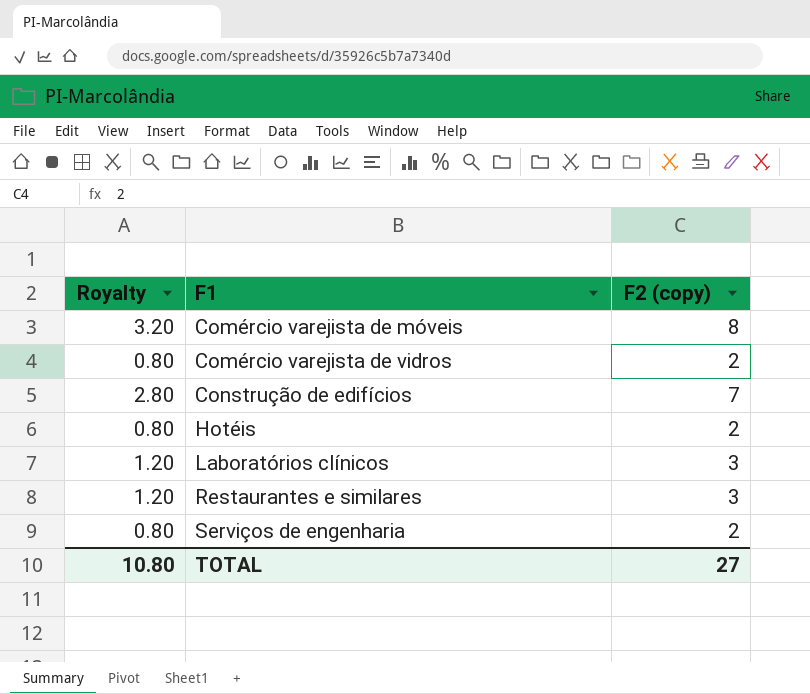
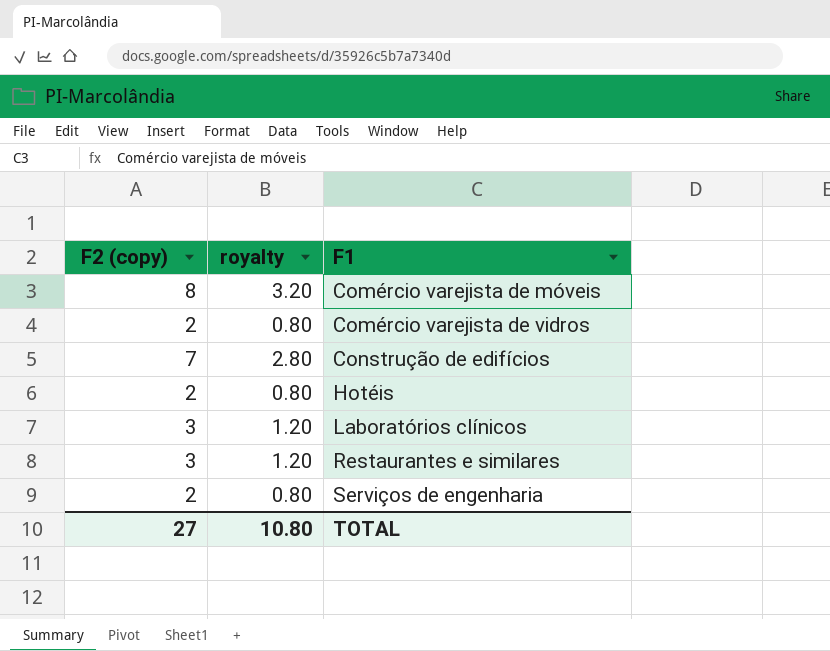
column F2 (copy) | position: 3 -> 1
column name: Royalty -> royalty

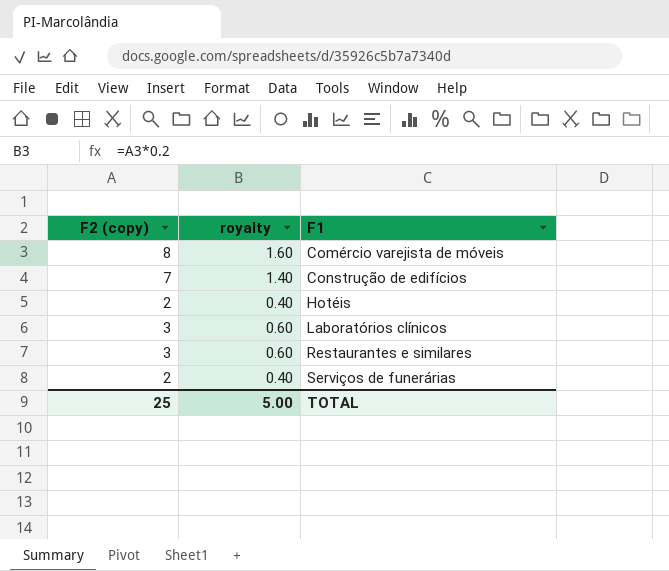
column royalty | formula: [F2 (copy)] * 0.4 -> [F2 (copy)] * 0.2
row Comércio varejista de vidros: 2 | 0.80 -> none
row Serviços de engenharia: 2 | 0.80 -> none
row Serviços de funerárias: none -> 2 | 0.40
TOTAL | F2 (copy): 27 -> 25
TOTAL | royalty: 10.80 -> 5.00

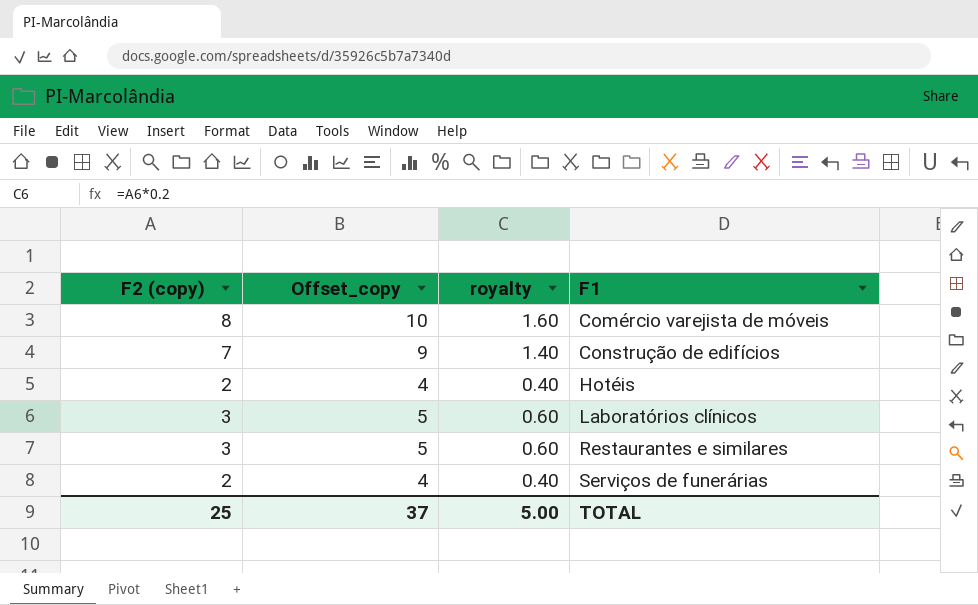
column Offset_copy | formula: none -> [F2 (copy)] + 2

